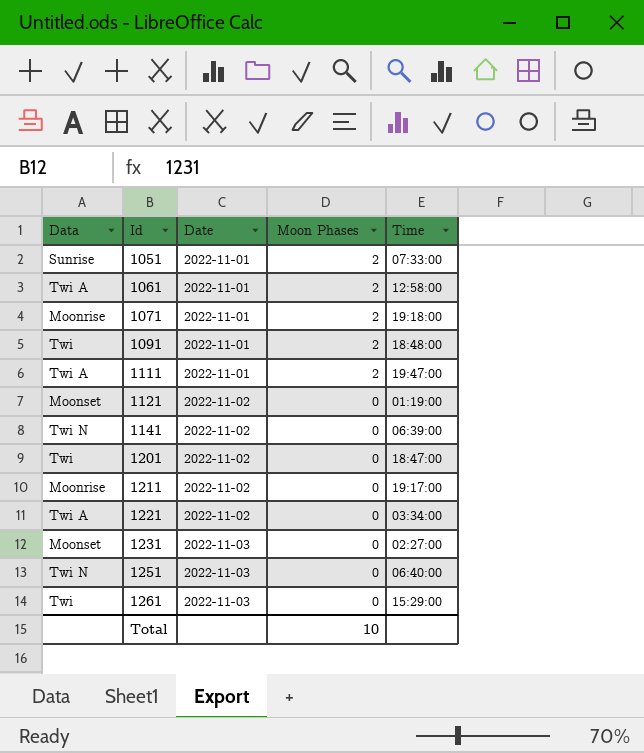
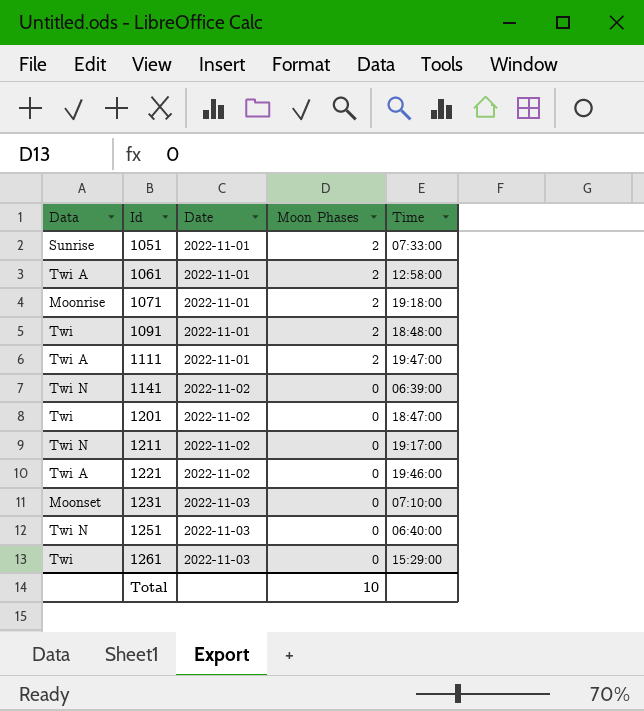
row 1121: Moonset | 2022-11-02 | 0 | 01:19:00 -> none
1211 | Data: Moonrise -> Twi N
1221 | Time: 03:34:00 -> 19:46:00
1231 | Time: 02:27:00 -> 07:10:00

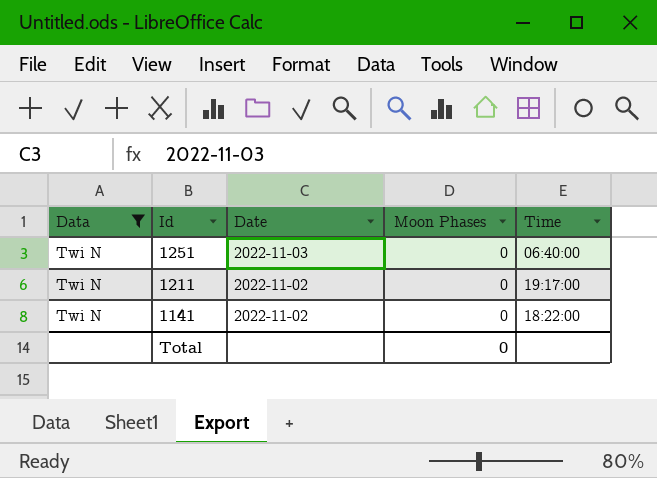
filter: none -> Data = Twi N
row order: Id ascending -> Id descending
1141 | Time: 06:39:00 -> 18:22:00
Total | Moon Phases: 10 -> 0

